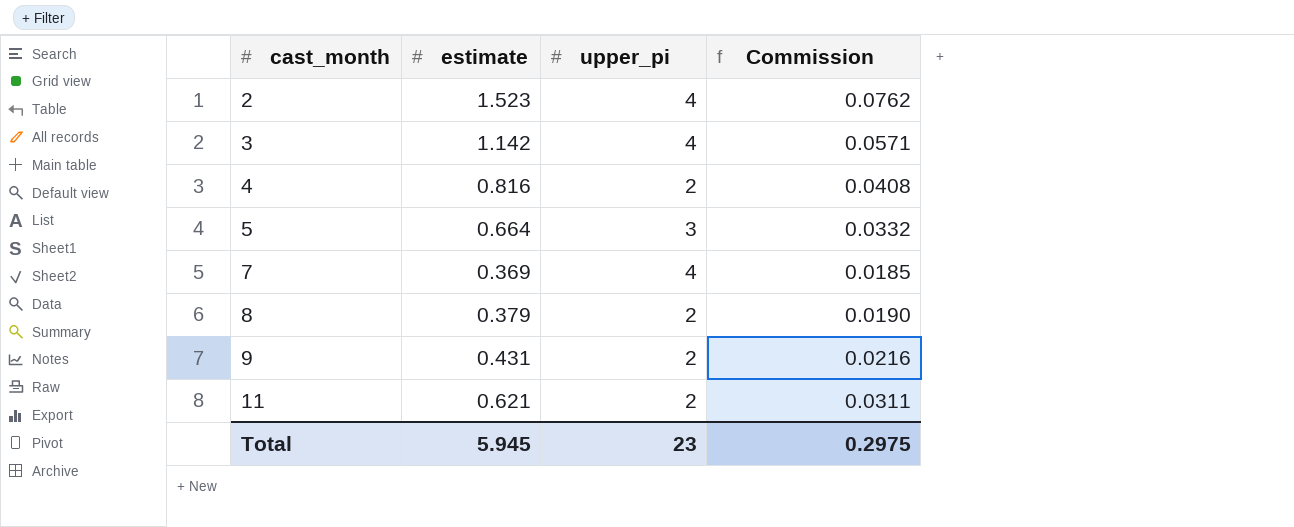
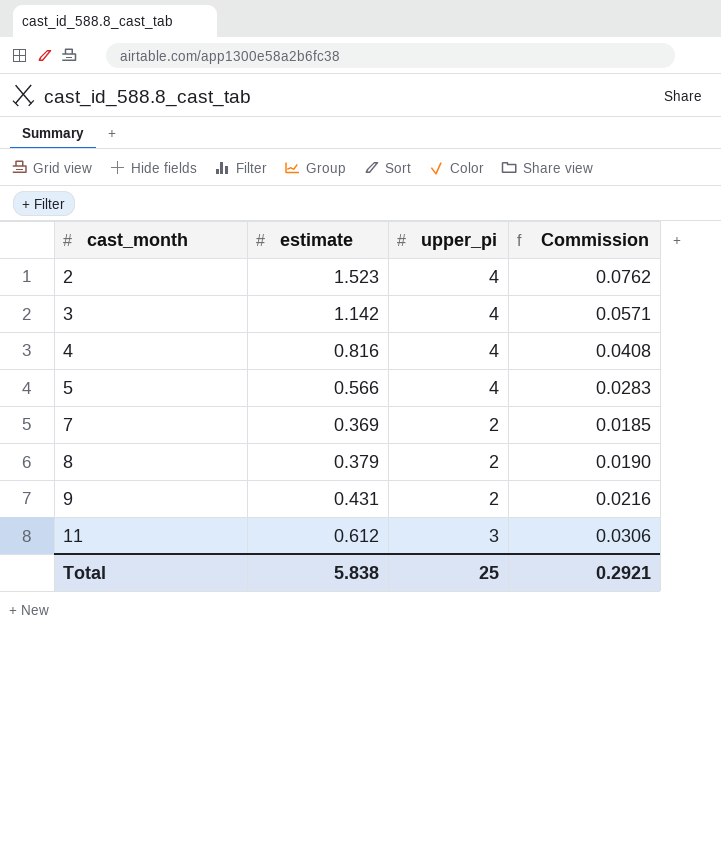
4 | upper_pi: 2 -> 4
5 | estimate: 0.664 -> 0.566
5 | upper_pi: 3 -> 4
5 | Commission: 0.0332 -> 0.0283
7 | upper_pi: 4 -> 2
11 | estimate: 0.621 -> 0.612
11 | upper_pi: 2 -> 3
11 | Commission: 0.0311 -> 0.0306
Total | estimate: 5.945 -> 5.838
Total | upper_pi: 23 -> 25
Total | Commission: 0.2975 -> 0.2921

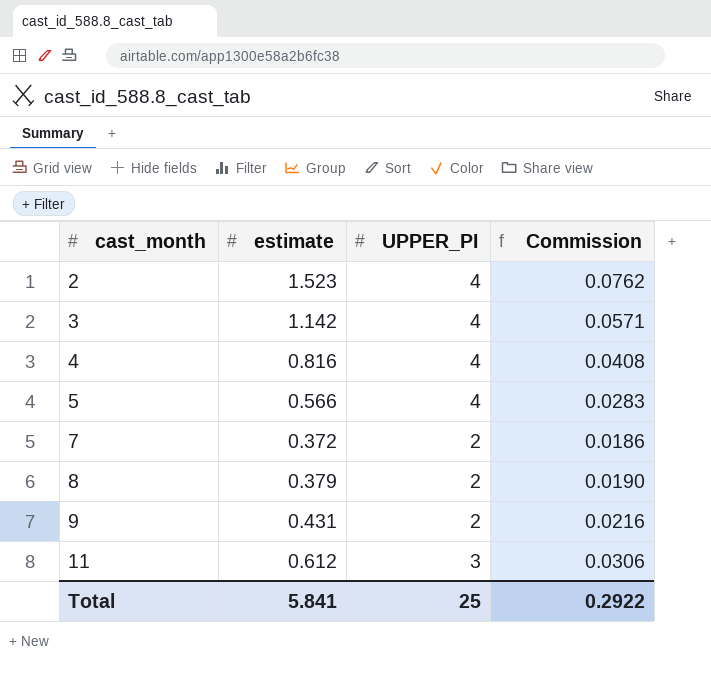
column name: upper_pi -> UPPER_PI
7 | estimate: 0.369 -> 0.372
7 | Commission: 0.0185 -> 0.0186
Total | estimate: 5.838 -> 5.841
Total | Commission: 0.2921 -> 0.2922

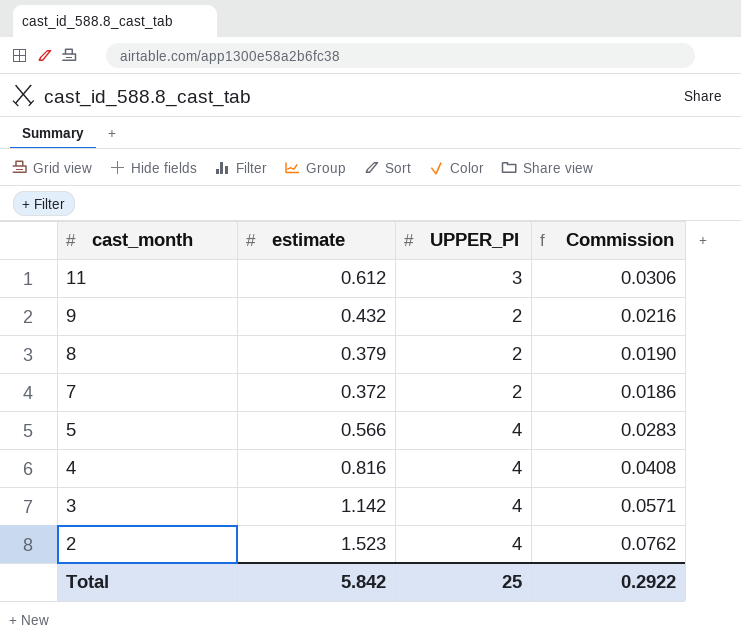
row order: cast_month ascending -> cast_month descending
9 | estimate: 0.431 -> 0.432
Total | estimate: 5.841 -> 5.842

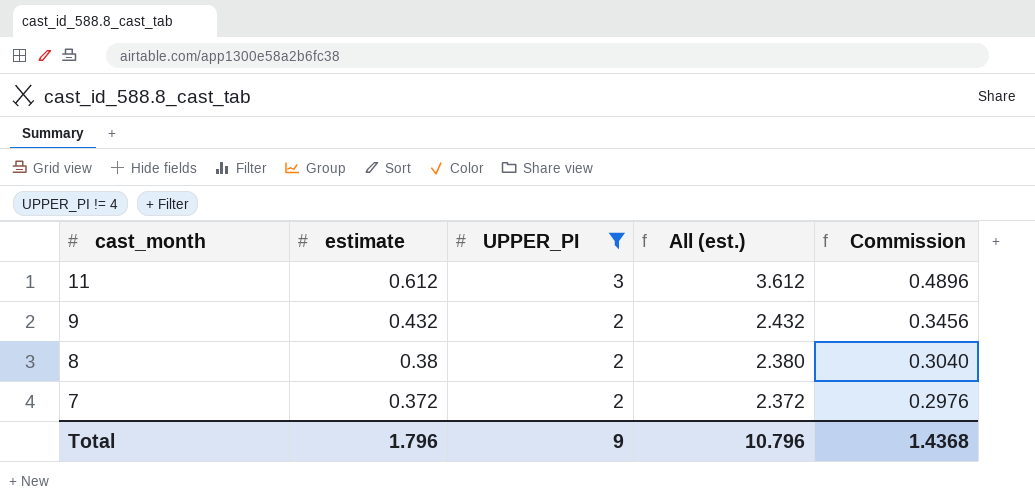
filter: none -> UPPER_PI != 4
column All (est.) | formula: none -> [estimate] + [UPPER_PI]
column Commission | formula: [estimate] * 0.05 -> [estimate] * 0.8
8 | estimate: 0.379 -> 0.38
Total | estimate: 5.842 -> 1.796
Total | UPPER_PI: 25 -> 9
Total | Commission: 0.2922 -> 1.4368

